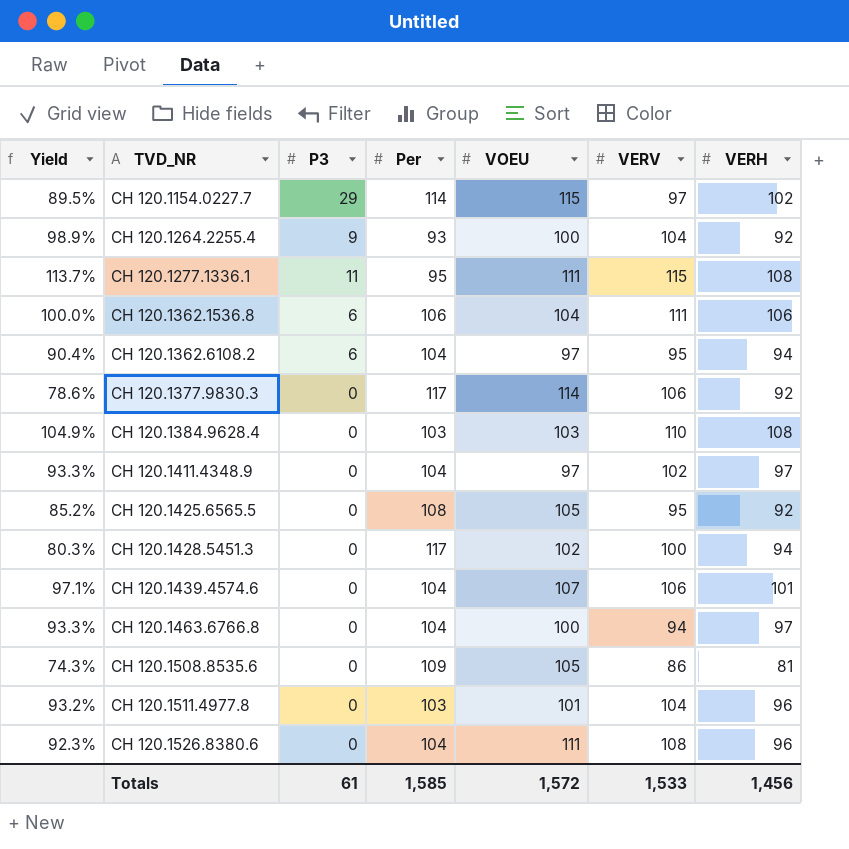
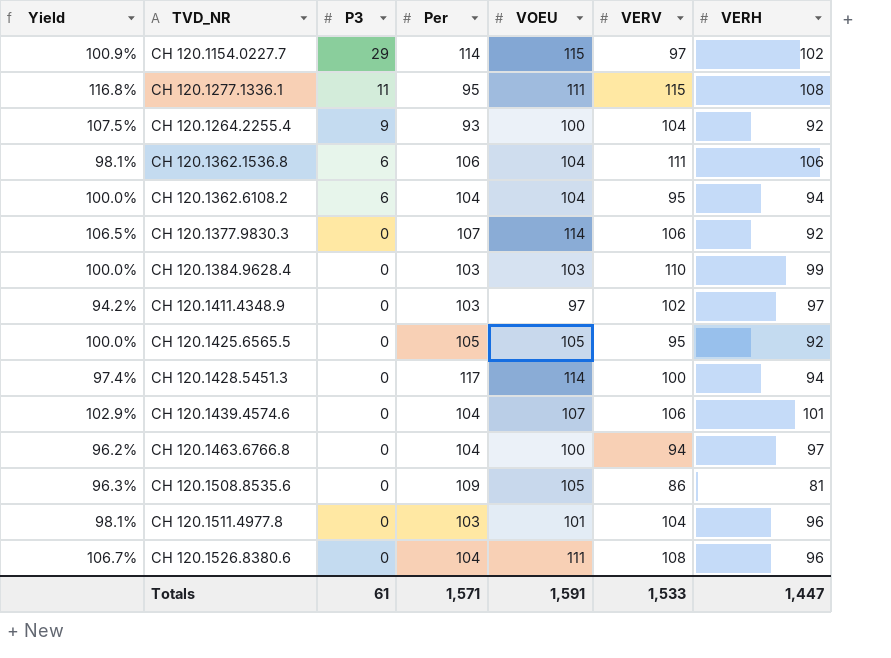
row order: TVD_NR ascending -> P3 descending
column Yield | formula: [VERH] / [Per] -> [VOEU] / [Per]
CH 120.1362.6108.2 | VOEU: 97 -> 104
CH 120.1377.9830.3 | Per: 117 -> 107
CH 120.1384.9628.4 | VERH: 108 -> 99
CH 120.1411.4348.9 | Per: 104 -> 103
CH 120.1425.6565.5 | Per: 108 -> 105
CH 120.1428.5451.3 | VOEU: 102 -> 114
Totals | Per: 1,585 -> 1,571
Totals | VOEU: 1,572 -> 1,591
Totals | VERH: 1,456 -> 1,447

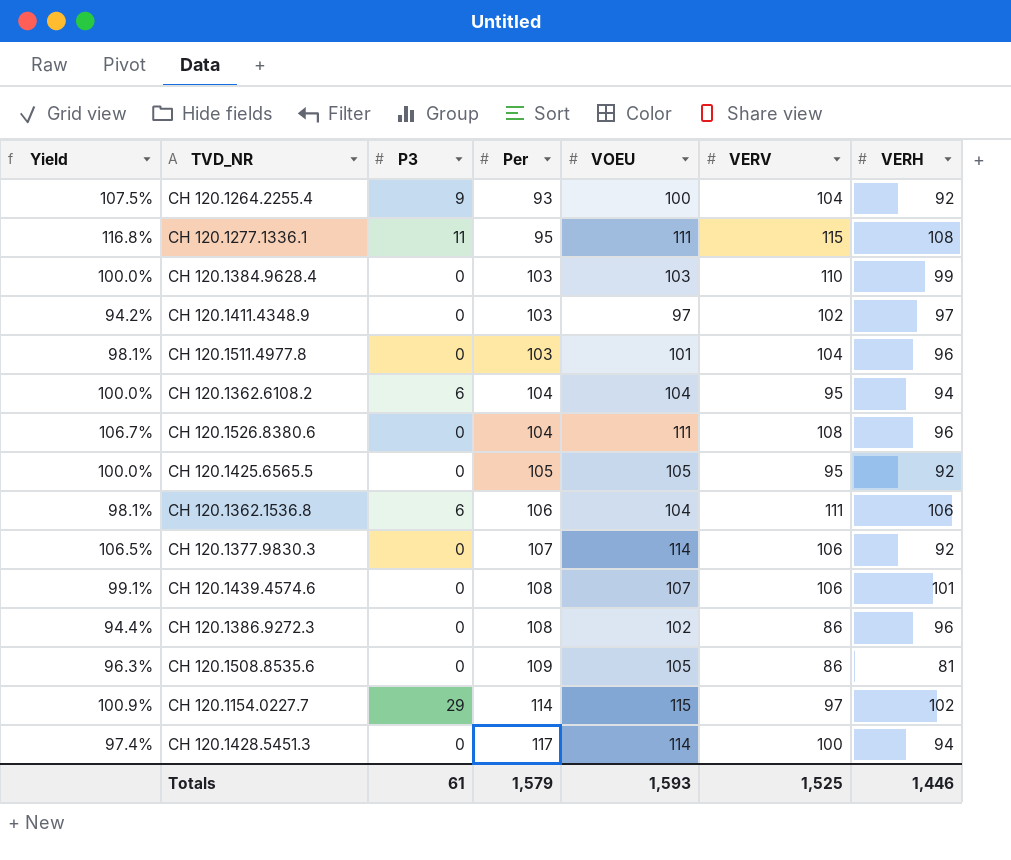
row order: P3 descending -> Per ascending
row CH 120.1463.6766.8: 96.2% | 0 | 104 | 100 | 94 | 97 -> none
CH 120.1439.4574.6 | Yield: 102.9% -> 99.1%
CH 120.1439.4574.6 | Per: 104 -> 108
row CH 120.1386.9272.3: none -> 94.4% | 0 | 108 | 102 | 86 | 96
Totals | Per: 1,571 -> 1,579
Totals | VOEU: 1,591 -> 1,593
Totals | VERV: 1,533 -> 1,525
Totals | VERH: 1,447 -> 1,446

